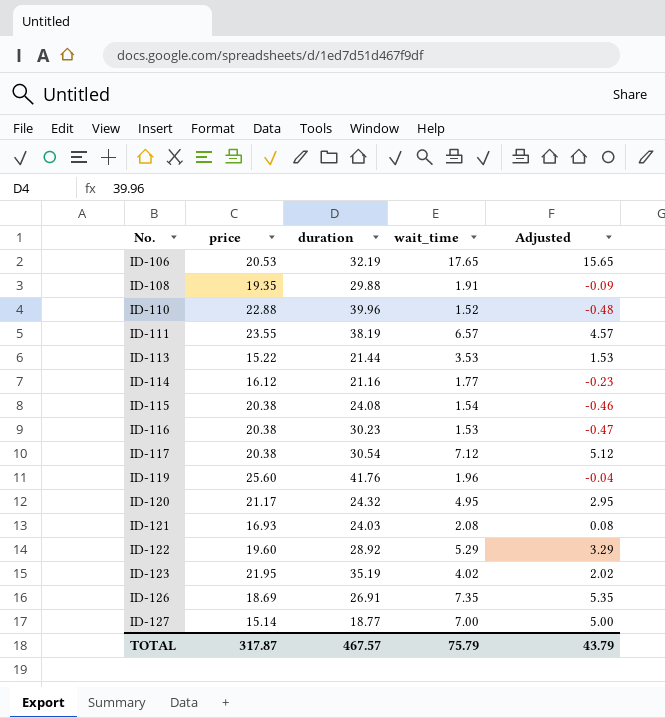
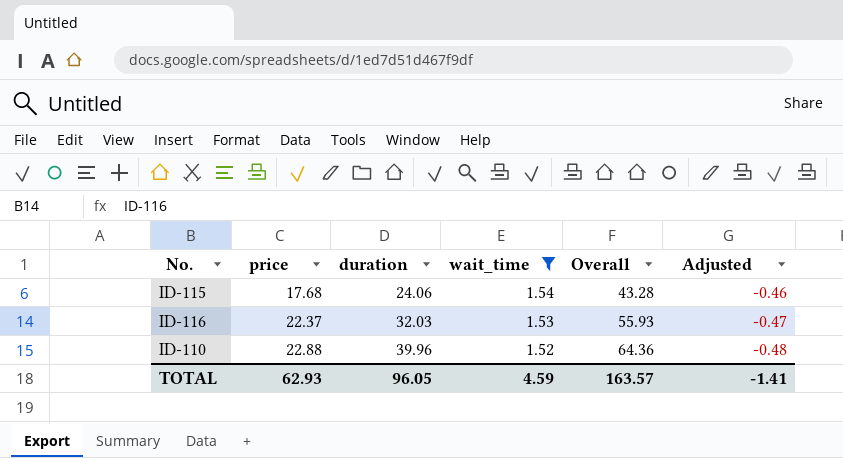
filter: none -> wait_time <= 1.54
row order: No. ascending -> price ascending
column Overall | formula: none -> [price] + [duration] + [wait_time]
ID-115 | price: 20.38 -> 17.68
ID-115 | duration: 24.08 -> 24.06
ID-116 | price: 20.38 -> 22.37
ID-116 | duration: 30.23 -> 32.03
TOTAL | price: 317.87 -> 62.93
TOTAL | duration: 467.57 -> 96.05
TOTAL | wait_time: 75.79 -> 4.59
TOTAL | Adjusted: 43.79 -> -1.41

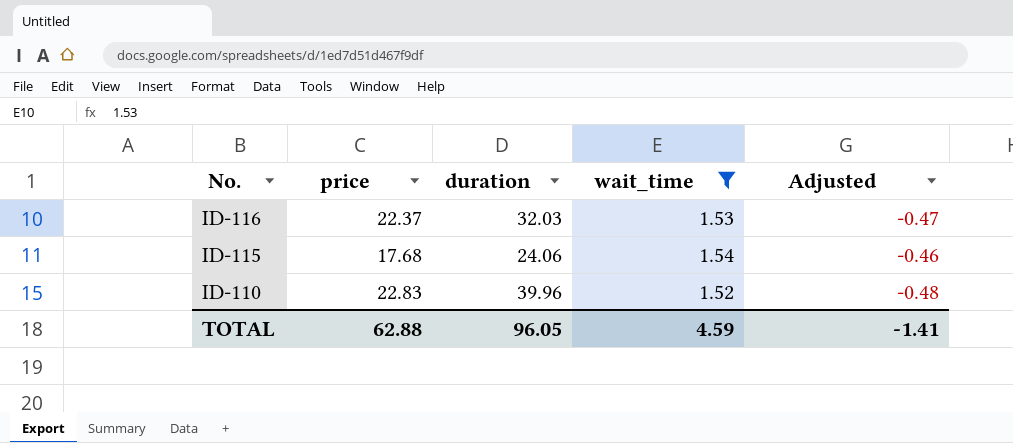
row order: price ascending -> No. descending
column Overall | formula: [price] + [duration] + [wait_time] -> none
ID-110 | price: 22.88 -> 22.83
TOTAL | price: 62.93 -> 62.88

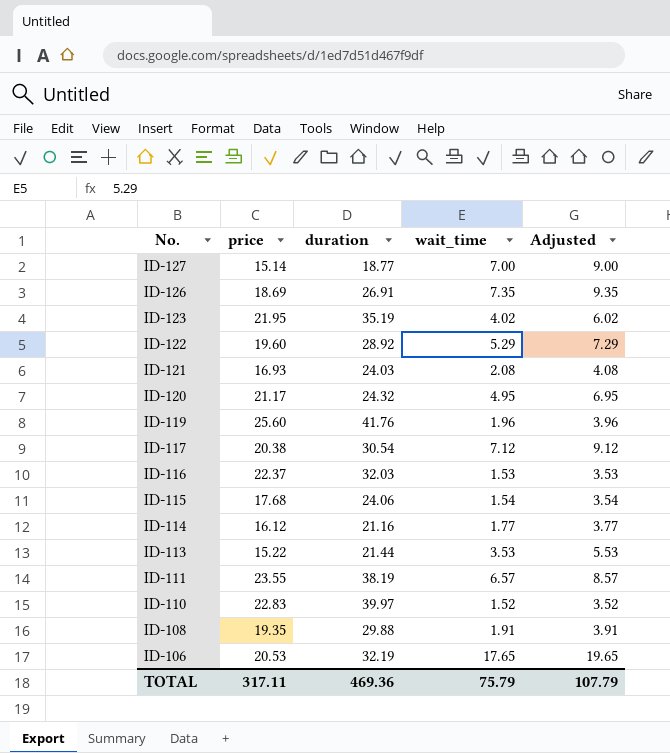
filter: wait_time <= 1.54 -> none
column Adjusted | formula: [wait_time] - 2 -> [wait_time] + 2
ID-110 | duration: 39.96 -> 39.97
TOTAL | price: 62.88 -> 317.11
TOTAL | duration: 96.05 -> 469.36
TOTAL | wait_time: 4.59 -> 75.79
TOTAL | Adjusted: -1.41 -> 107.79

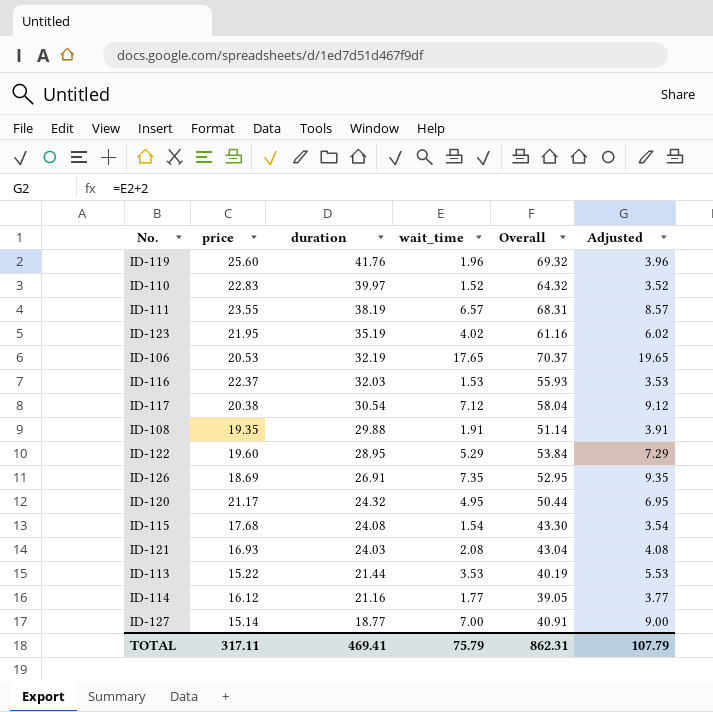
row order: No. descending -> duration descending
column Overall | formula: none -> [price] + [duration] + [wait_time]
ID-122 | duration: 28.92 -> 28.95
ID-115 | duration: 24.06 -> 24.08
TOTAL | duration: 469.36 -> 469.41

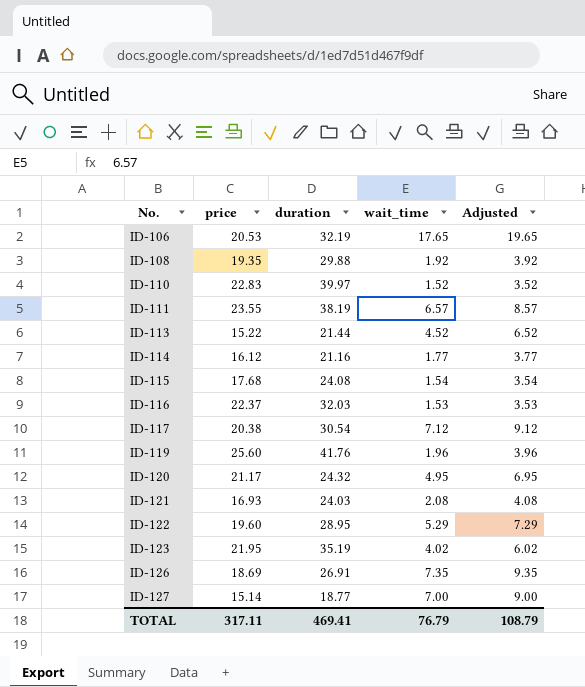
row order: duration descending -> No. ascending
column Overall | formula: [price] + [duration] + [wait_time] -> none
ID-108 | wait_time: 1.91 -> 1.92
ID-108 | Adjusted: 3.91 -> 3.92
ID-113 | wait_time: 3.53 -> 4.52
ID-113 | Adjusted: 5.53 -> 6.52
TOTAL | wait_time: 75.79 -> 76.79
TOTAL | Adjusted: 107.79 -> 108.79

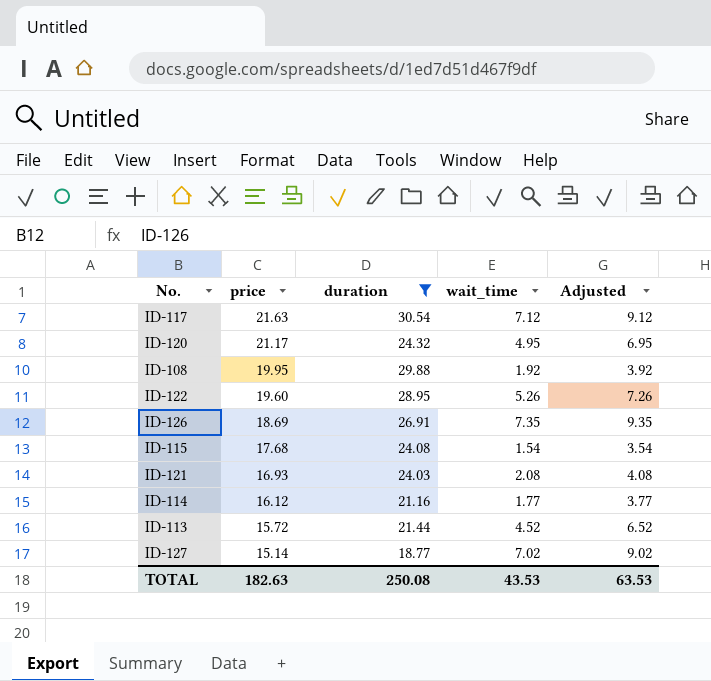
filter: none -> duration <= 30.54
row order: No. ascending -> price descending
ID-117 | price: 20.38 -> 21.63
ID-108 | price: 19.35 -> 19.95
ID-122 | wait_time: 5.29 -> 5.26
ID-122 | Adjusted: 7.29 -> 7.26
ID-113 | price: 15.22 -> 15.72
ID-127 | wait_time: 7.00 -> 7.02
ID-127 | Adjusted: 9.00 -> 9.02
TOTAL | price: 317.11 -> 182.63
TOTAL | duration: 469.41 -> 250.08
TOTAL | wait_time: 76.79 -> 43.53
TOTAL | Adjusted: 108.79 -> 63.53

